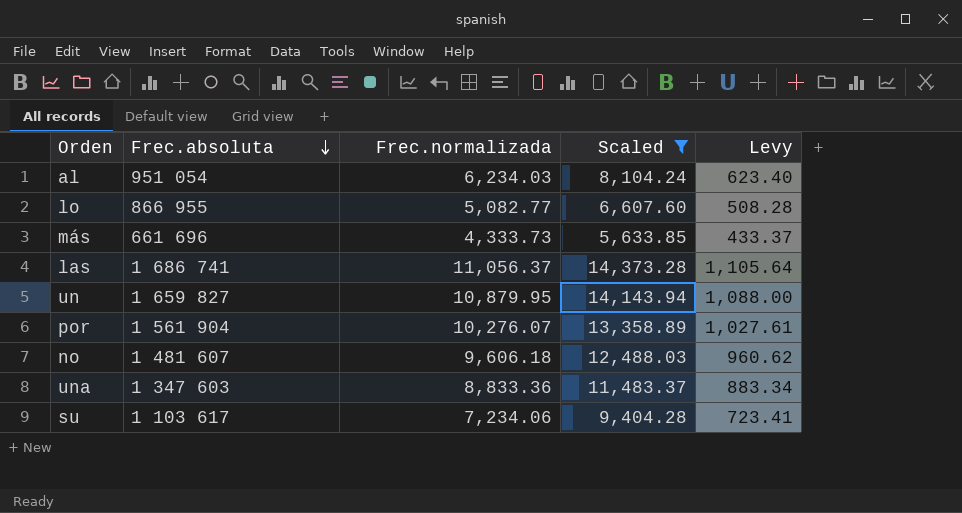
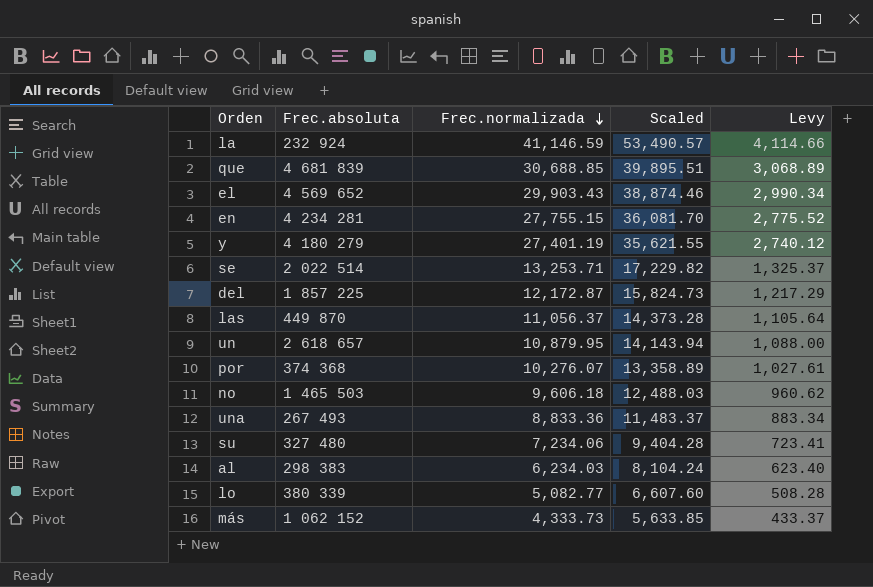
filter: Scaled <= 14,373.28 -> none
row order: Frec.absoluta descending -> Frec.normalizada descending
las | Frec.absoluta: 1 686 741 -> 449 870
un | Frec.absoluta: 1 659 827 -> 2 618 657
por | Frec.absoluta: 1 561 904 -> 374 368
no | Frec.absoluta: 1 481 607 -> 1 465 503
una | Frec.absoluta: 1 347 603 -> 267 493
su | Frec.absoluta: 1 103 617 -> 327 480
al | Frec.absoluta: 951 054 -> 298 383
lo | Frec.absoluta: 866 955 -> 380 339
más | Frec.absoluta: 661 696 -> 1 062 152

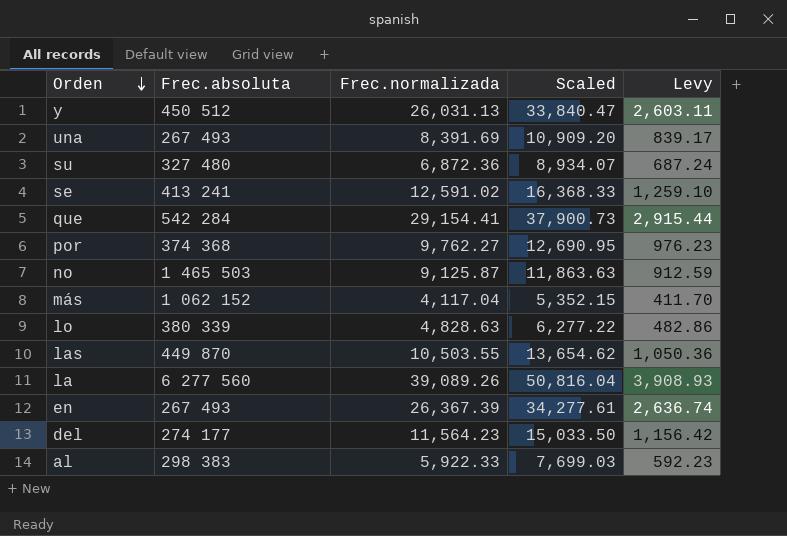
row order: Frec.normalizada descending -> Orden descending
row el: 4 569 652 | 29,903.43 | 38,874.46 | 2,990.34 -> none
row un: 2 618 657 | 10,879.95 | 14,143.94 | 1,088.00 -> none
y | Frec.absoluta: 4 180 279 -> 450 512
y | Frec.normalizada: 27,401.19 -> 26,031.13
y | Scaled: 35,621.55 -> 33,840.47
y | Levy: 2,740.12 -> 2,603.11
una | Frec.normalizada: 8,833.36 -> 8,391.69
una | Scaled: 11,483.37 -> 10,909.20
una | Levy: 883.34 -> 839.17
su | Frec.normalizada: 7,234.06 -> 6,872.36
su | Scaled: 9,404.28 -> 8,934.07
su | Levy: 723.41 -> 687.24
se | Frec.absoluta: 2 022 514 -> 413 241
se | Frec.normalizada: 13,253.71 -> 12,591.02
se | Scaled: 17,229.82 -> 16,368.33
se | Levy: 1,325.37 -> 1,259.10
que | Frec.absoluta: 4 681 839 -> 542 284
que | Frec.normalizada: 30,688.85 -> 29,154.41
que | Scaled: 39,895.51 -> 37,900.73
que | Levy: 3,068.89 -> 2,915.44
por | Frec.normalizada: 10,276.07 -> 9,762.27
por | Scaled: 13,358.89 -> 12,690.95
por | Levy: 1,027.61 -> 976.23
no | Frec.normalizada: 9,606.18 -> 9,125.87
no | Scaled: 12,488.03 -> 11,863.63
no | Levy: 960.62 -> 912.59
más | Frec.normalizada: 4,333.73 -> 4,117.04
más | Scaled: 5,633.85 -> 5,352.15
más | Levy: 433.37 -> 411.70
lo | Frec.normalizada: 5,082.77 -> 4,828.63
lo | Scaled: 6,607.60 -> 6,277.22
lo | Levy: 508.28 -> 482.86
las | Frec.normalizada: 11,056.37 -> 10,503.55
las | Scaled: 14,373.28 -> 13,654.62
las | Levy: 1,105.64 -> 1,050.36
la | Frec.absoluta: 232 924 -> 6 277 560
la | Frec.normalizada: 41,146.59 -> 39,089.26
la | Scaled: 53,490.57 -> 50,816.04
la | Levy: 4,114.66 -> 3,908.93
en | Frec.absoluta: 4 234 281 -> 267 493
en | Frec.normalizada: 27,755.15 -> 26,367.39
en | Scaled: 36,081.70 -> 34,277.61
en | Levy: 2,775.52 -> 2,636.74
del | Frec.absoluta: 1 857 225 -> 274 177
del | Frec.normalizada: 12,172.87 -> 11,564.23
del | Scaled: 15,824.73 -> 15,033.50
del | Levy: 1,217.29 -> 1,156.42
al | Frec.normalizada: 6,234.03 -> 5,922.33
al | Scaled: 8,104.24 -> 7,699.03
al | Levy: 623.40 -> 592.23

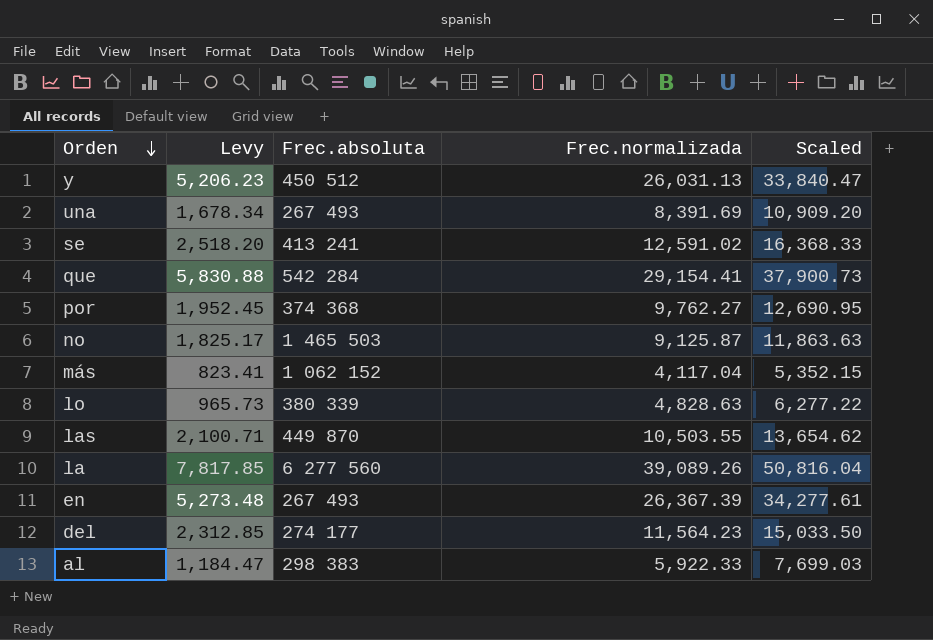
column Levy | formula: [Frec.normalizada] * 0.1 -> [Frec.normalizada] * 0.2
column Levy | position: 5 -> 2
row su: 327 480 | 6,872.36 | 8,934.07 | 687.24 -> none

